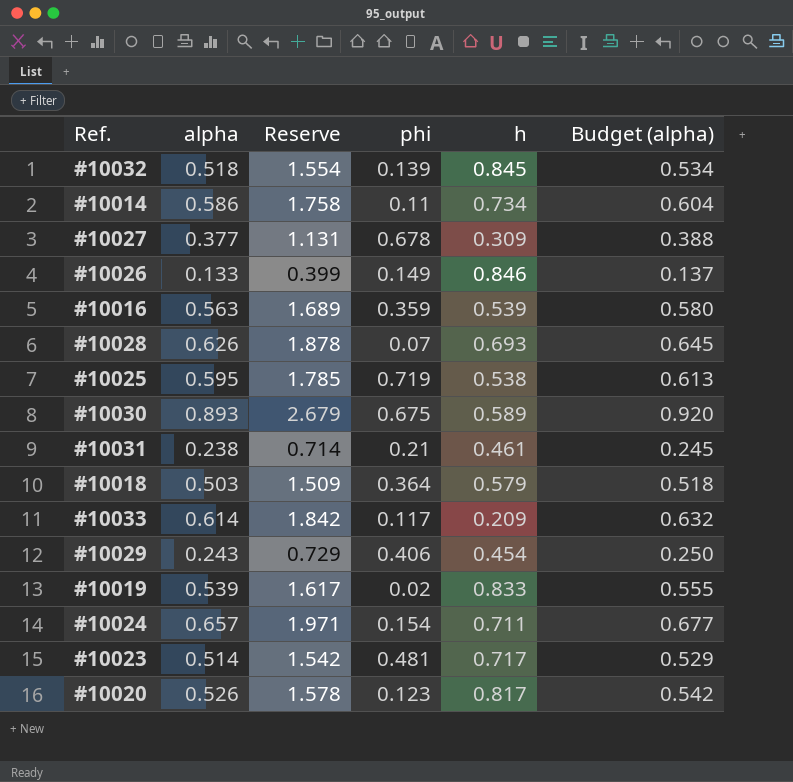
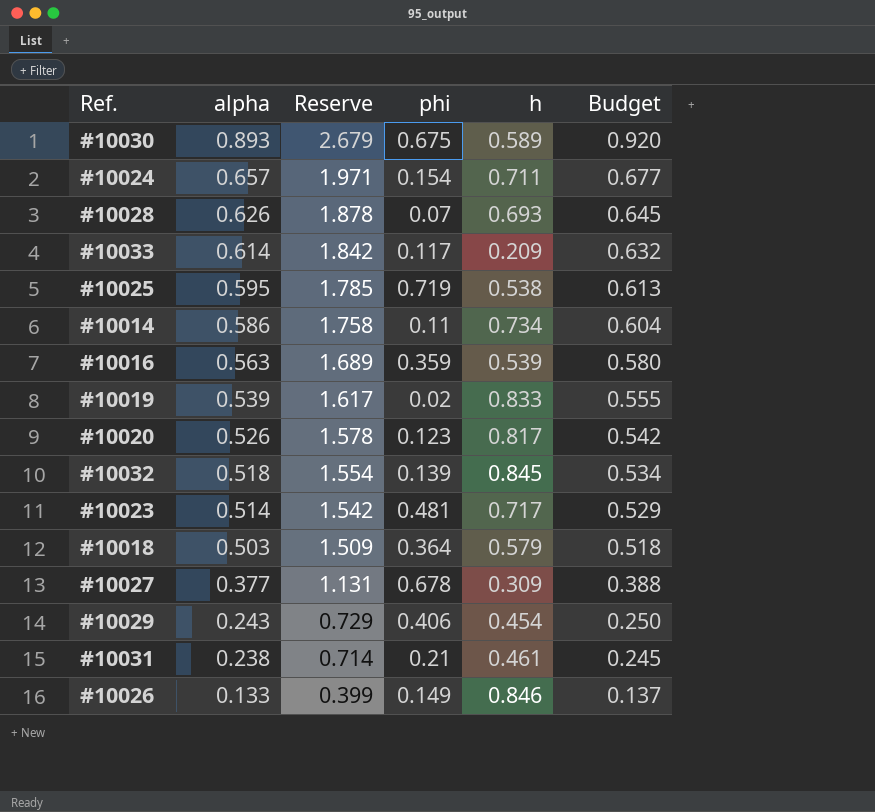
row order: none -> alpha descending
column name: Budget (alpha) -> Budget

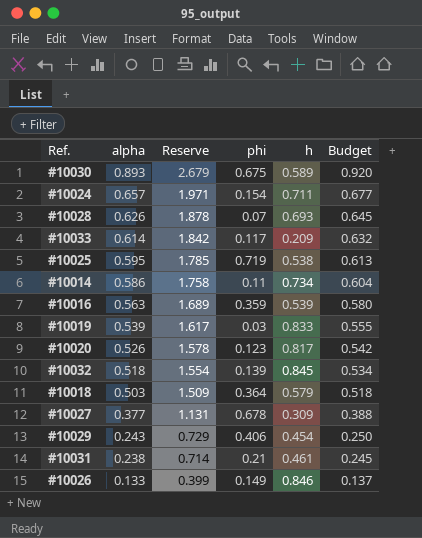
row #10023: 0.514 | 1.542 | 0.481 | 0.717 | 0.529 -> none
#10019 | phi: 0.02 -> 0.03

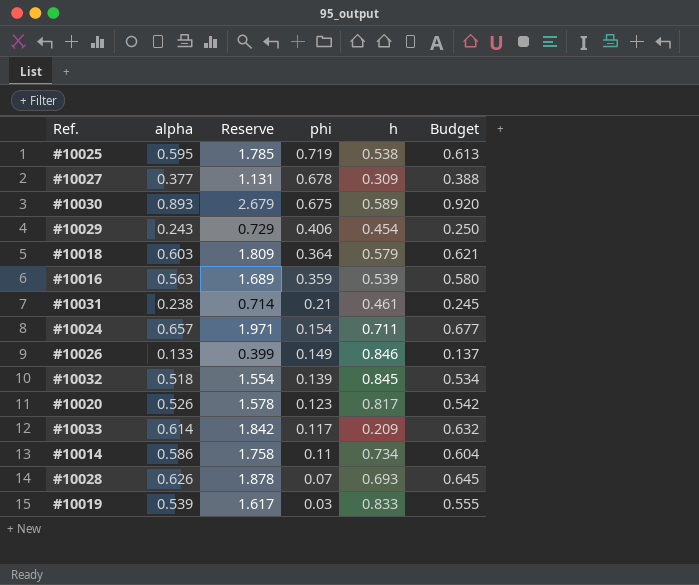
row order: alpha descending -> phi descending
#10018 | alpha: 0.503 -> 0.603
#10018 | Reserve: 1.509 -> 1.809
#10018 | Budget: 0.518 -> 0.621

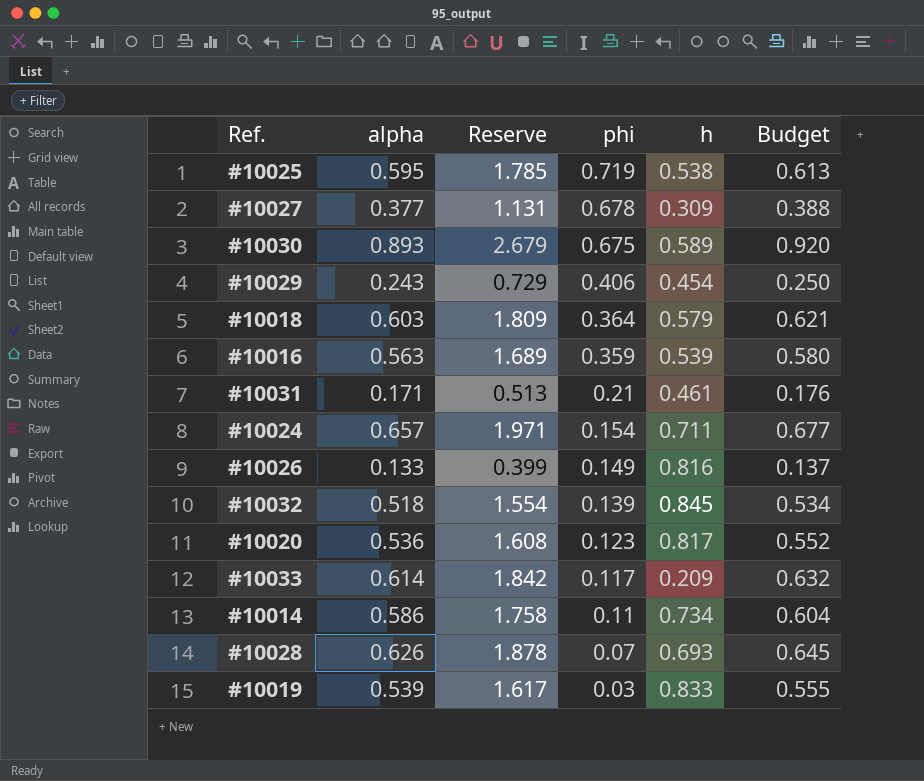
#10031 | alpha: 0.238 -> 0.171
#10031 | Reserve: 0.714 -> 0.513
#10031 | Budget: 0.245 -> 0.176
#10026 | h: 0.846 -> 0.816
#10020 | alpha: 0.526 -> 0.536
#10020 | Reserve: 1.578 -> 1.608
#10020 | Budget: 0.542 -> 0.552

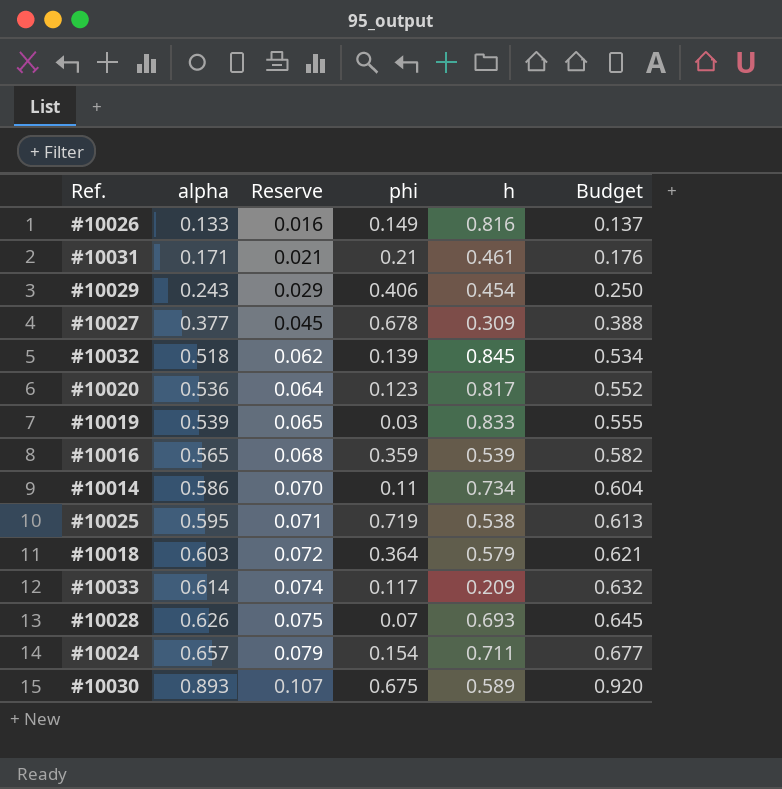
row order: phi descending -> alpha ascending
column Reserve | formula: [alpha] * 3 -> [alpha] * 0.12
#10016 | alpha: 0.563 -> 0.565
#10016 | Budget: 0.580 -> 0.582

